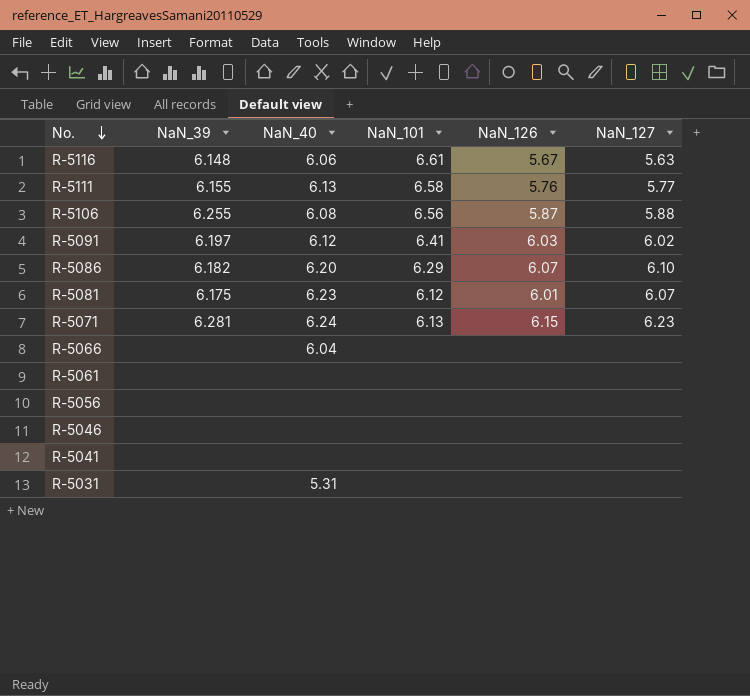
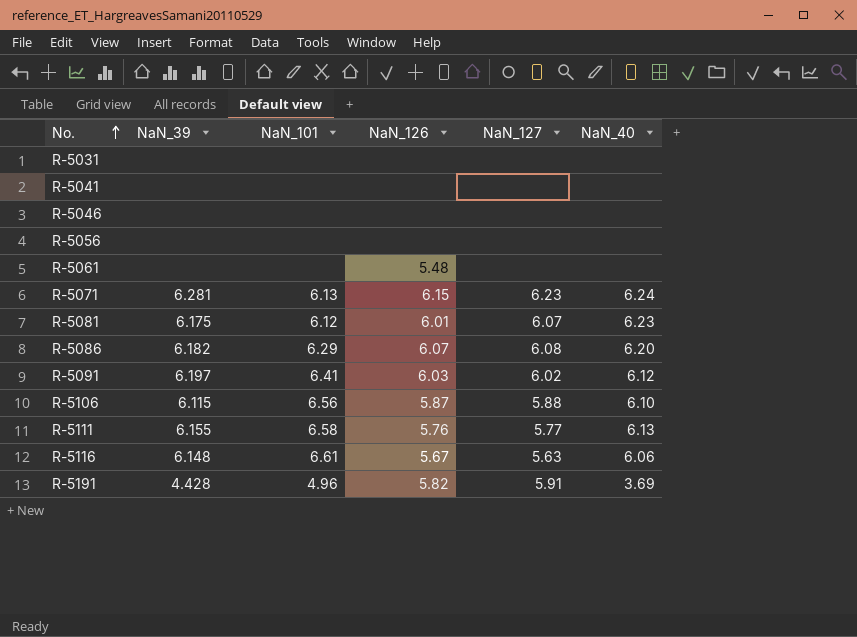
row order: No. descending -> No. ascending
column NaN_40 | position: 3 -> 6
row R-5066: none | 6.04 | none | none | none -> none
R-5031 | NaN_40: 5.31 -> none
R-5061 | NaN_126: none -> 5.48
R-5086 | NaN_127: 6.10 -> 6.08
R-5106 | NaN_39: 6.255 -> 6.115
R-5106 | NaN_40: 6.08 -> 6.10
row R-5191: none -> 4.428 | 4.96 | 5.82 | 5.91 | 3.69

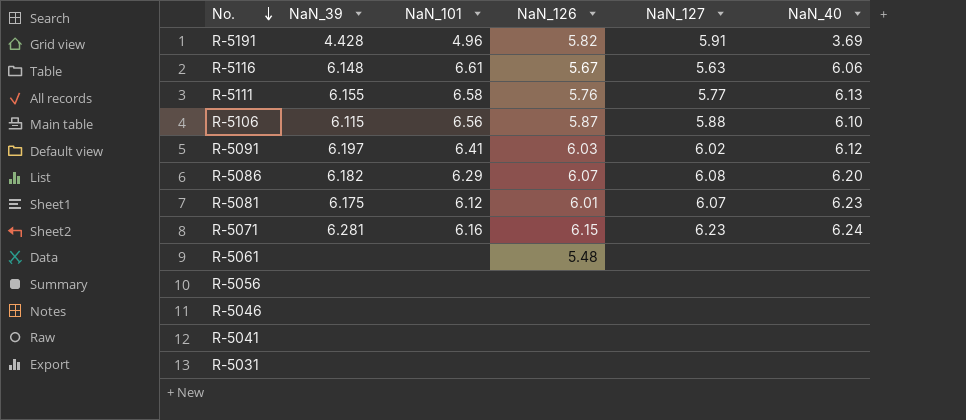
row order: No. ascending -> No. descending
R-5071 | NaN_101: 6.13 -> 6.16

